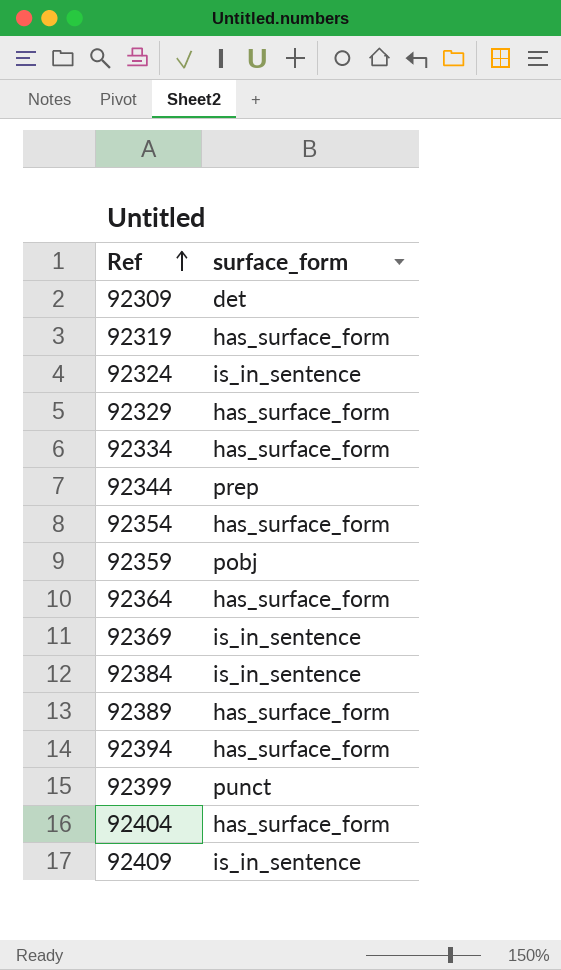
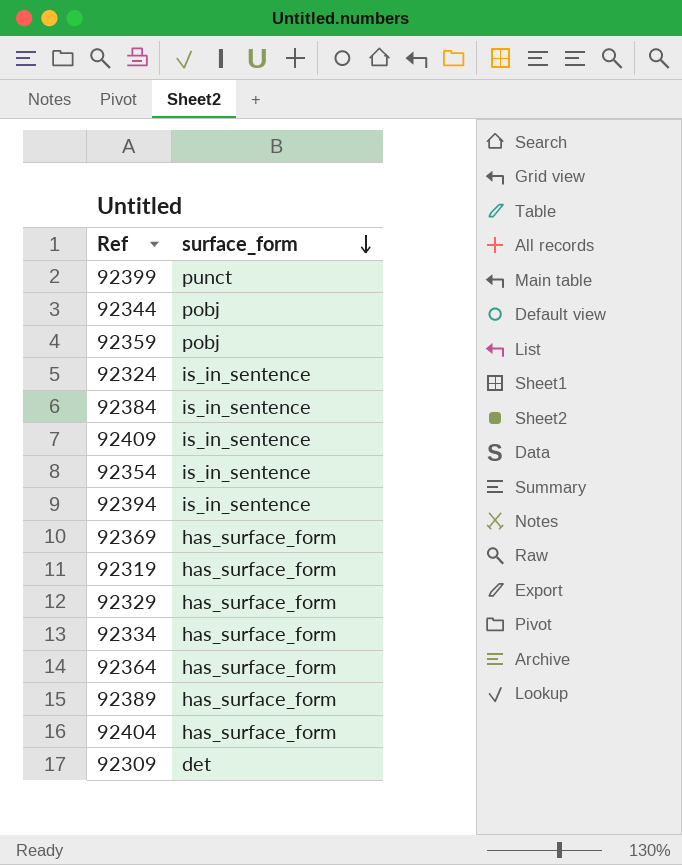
row order: Ref ascending -> surface_form descending
92344 | surface_form: prep -> pobj
92354 | surface_form: has_surface_form -> is_in_sentence
92394 | surface_form: has_surface_form -> is_in_sentence
92369 | surface_form: is_in_sentence -> has_surface_form

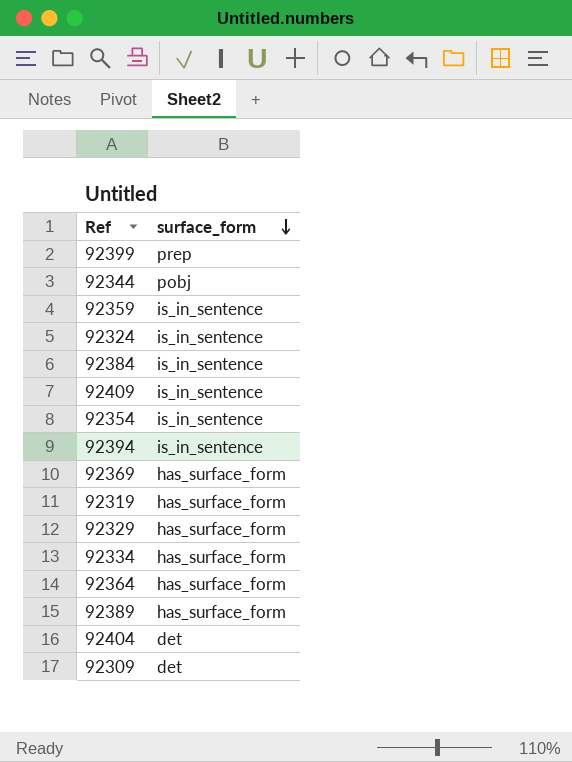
92399 | surface_form: punct -> prep
92359 | surface_form: pobj -> is_in_sentence
92404 | surface_form: has_surface_form -> det

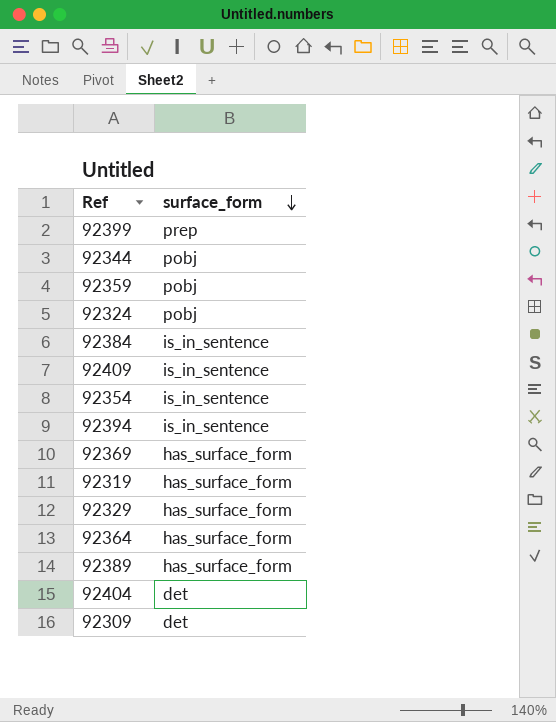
row 92334: has_surface_form -> none
92359 | surface_form: is_in_sentence -> pobj
92324 | surface_form: is_in_sentence -> pobj

